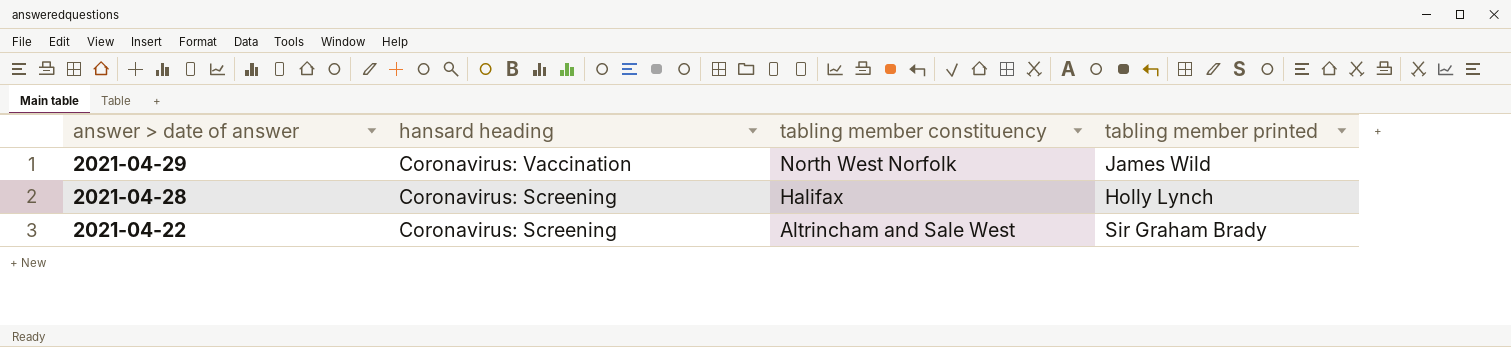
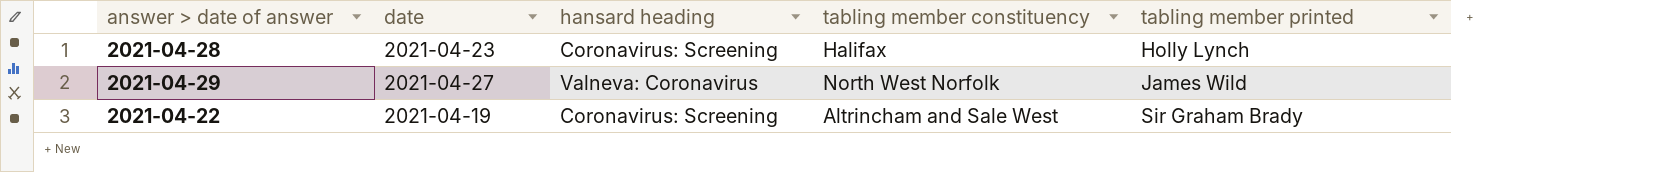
row order: answer > date of answer descending -> tabling member printed ascending
column date | position: none -> 2
2021-04-29 | hansard heading: Coronavirus: Vaccination -> Valneva: Coronavirus

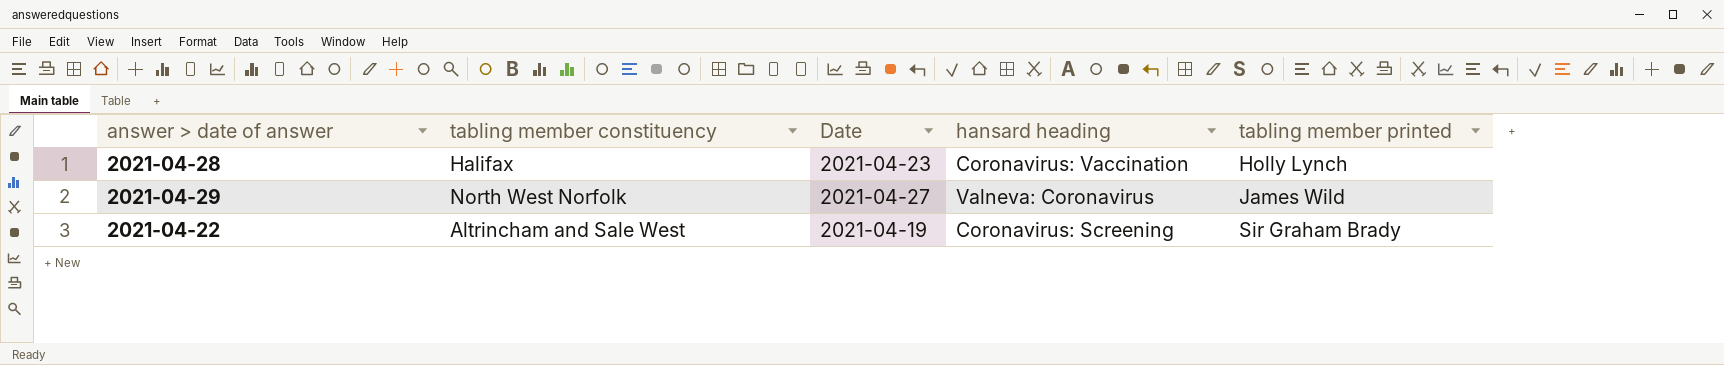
column tabling member constituency | position: 4 -> 2
column name: date -> Date
2021-04-28 | hansard heading: Coronavirus: Screening -> Coronavirus: Vaccination

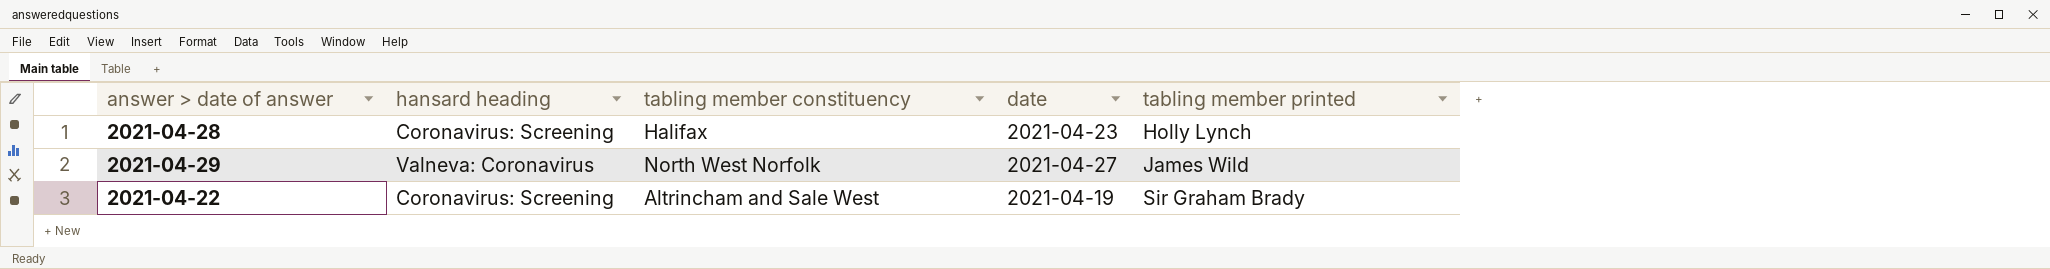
column hansard heading | position: 4 -> 2
column name: Date -> date
2021-04-28 | hansard heading: Coronavirus: Vaccination -> Coronavirus: Screening

